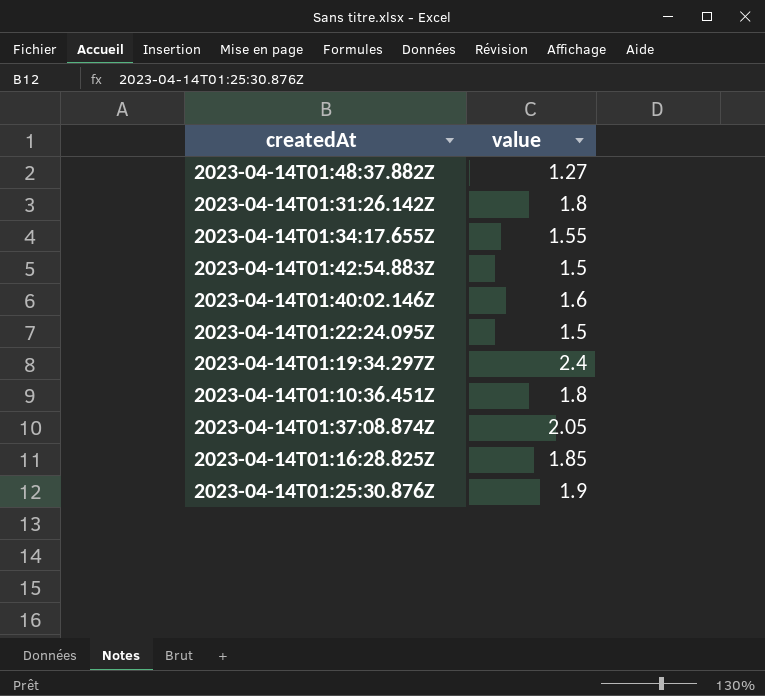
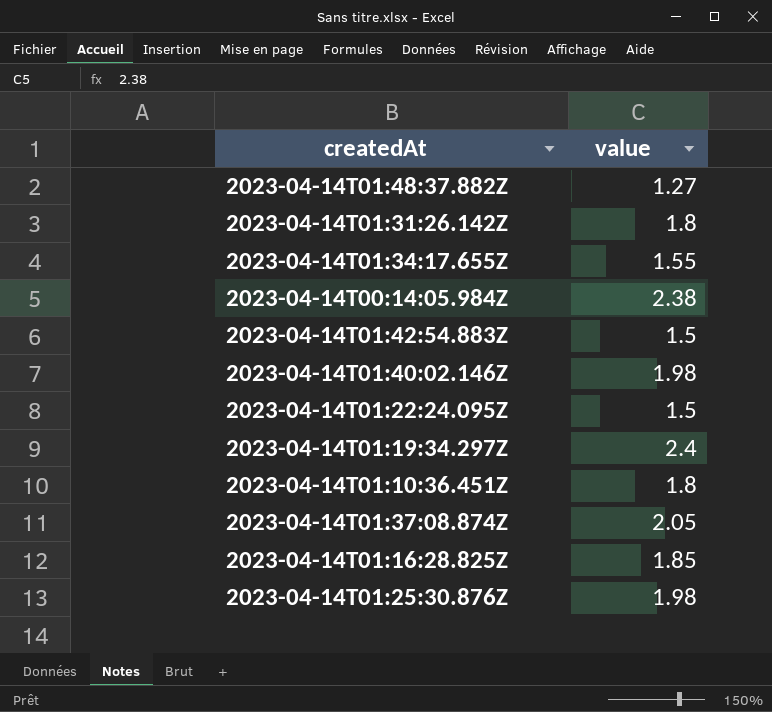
row 2023-04-14T00:14:05.984Z: none -> 2.38
2023-04-14T01:40:02.146Z | value: 1.6 -> 1.98
2023-04-14T01:25:30.876Z | value: 1.9 -> 1.98

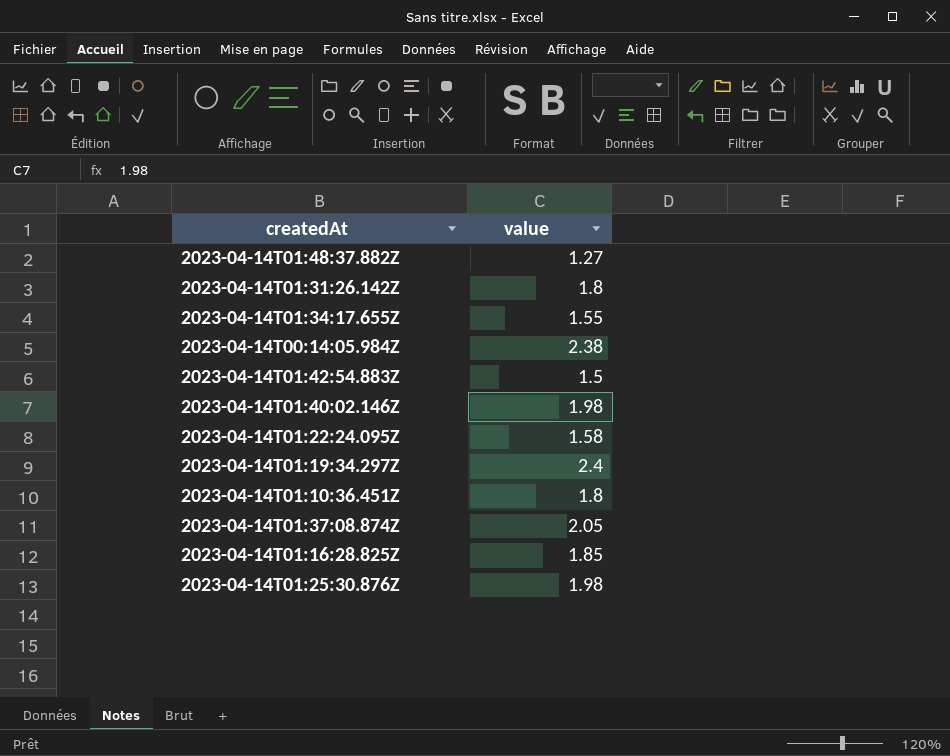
2023-04-14T01:22:24.095Z | value: 1.5 -> 1.58

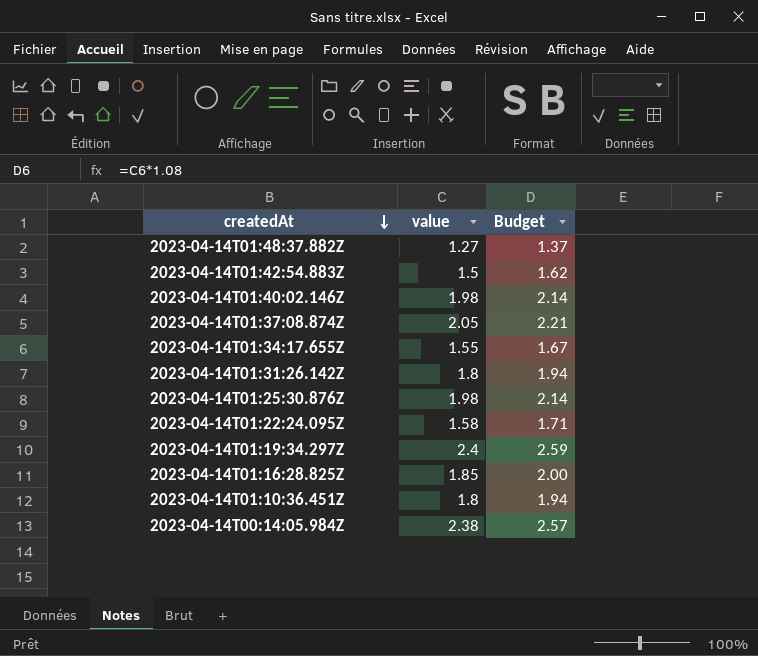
row order: none -> createdAt descending
column Budget | formula: none -> [value] * 1.08

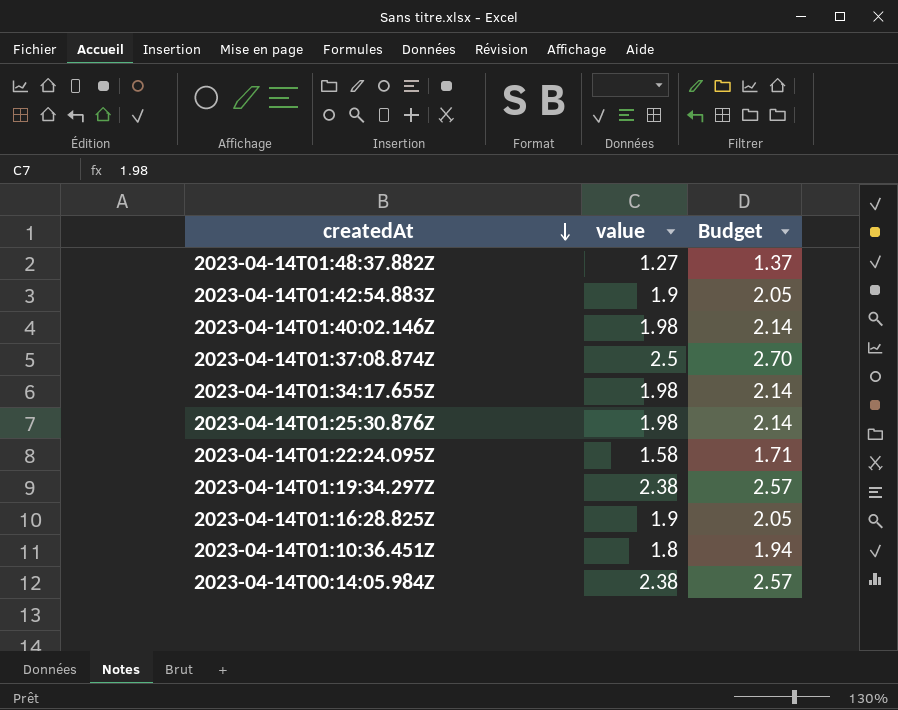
row 2023-04-14T01:31:26.142Z: 1.8 | 1.94 -> none
2023-04-14T01:42:54.883Z | value: 1.5 -> 1.9
2023-04-14T01:42:54.883Z | Budget: 1.62 -> 2.05
2023-04-14T01:37:08.874Z | value: 2.05 -> 2.5
2023-04-14T01:37:08.874Z | Budget: 2.21 -> 2.70
2023-04-14T01:34:17.655Z | value: 1.55 -> 1.98
2023-04-14T01:34:17.655Z | Budget: 1.67 -> 2.14
2023-04-14T01:19:34.297Z | value: 2.4 -> 2.38
2023-04-14T01:19:34.297Z | Budget: 2.59 -> 2.57
2023-04-14T01:16:28.825Z | value: 1.85 -> 1.9
2023-04-14T01:16:28.825Z | Budget: 2.00 -> 2.05

